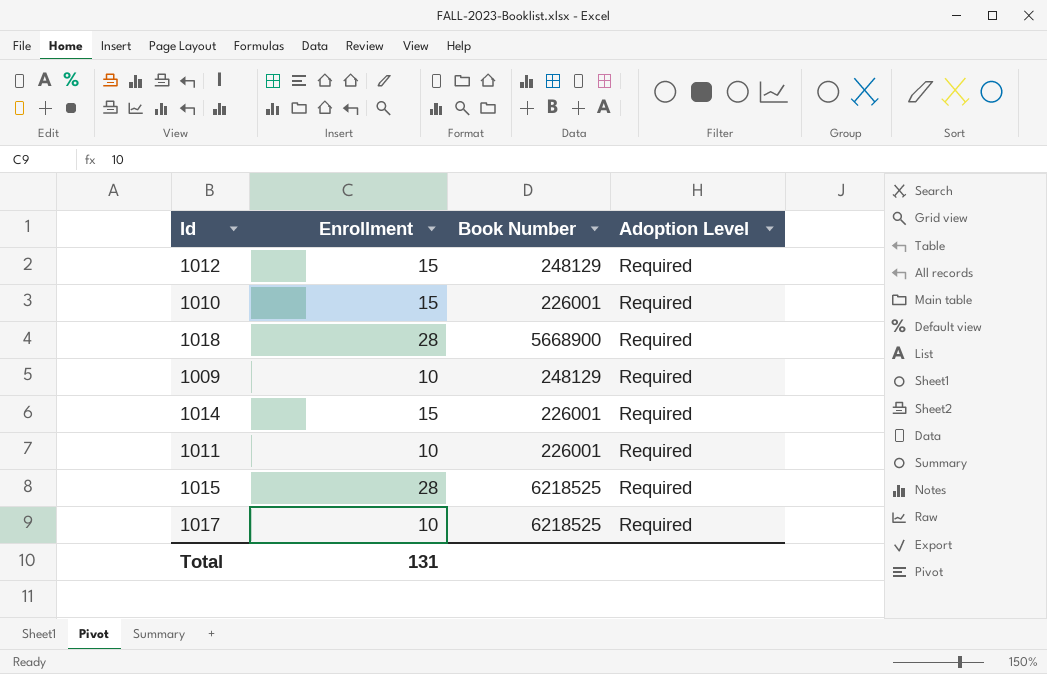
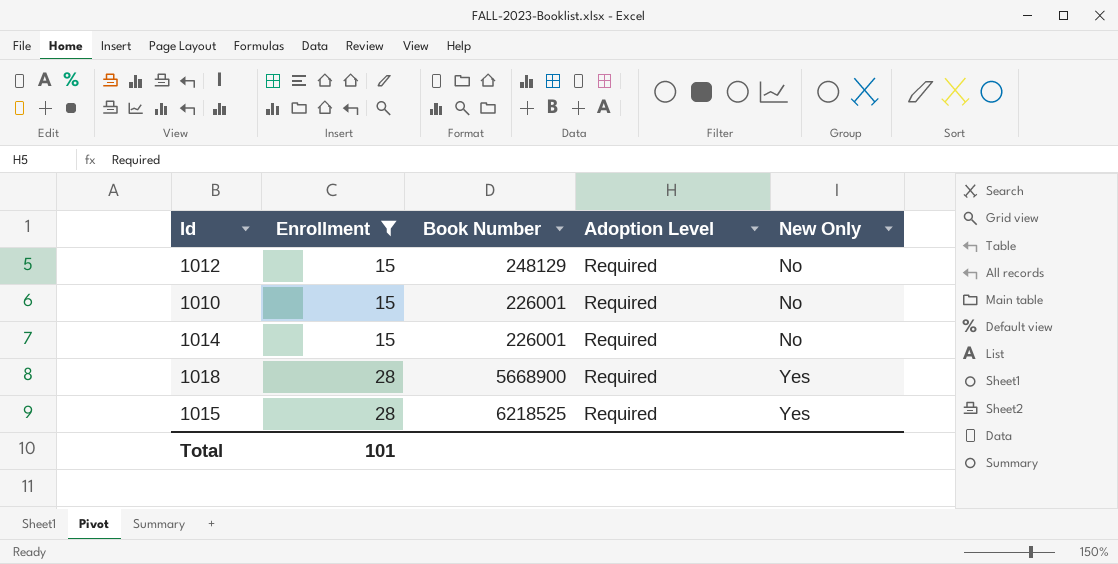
filter: none -> Enrollment != 10
row order: none -> Enrollment ascending
column New Only | position: none -> 5
Total | Enrollment: 131 -> 101

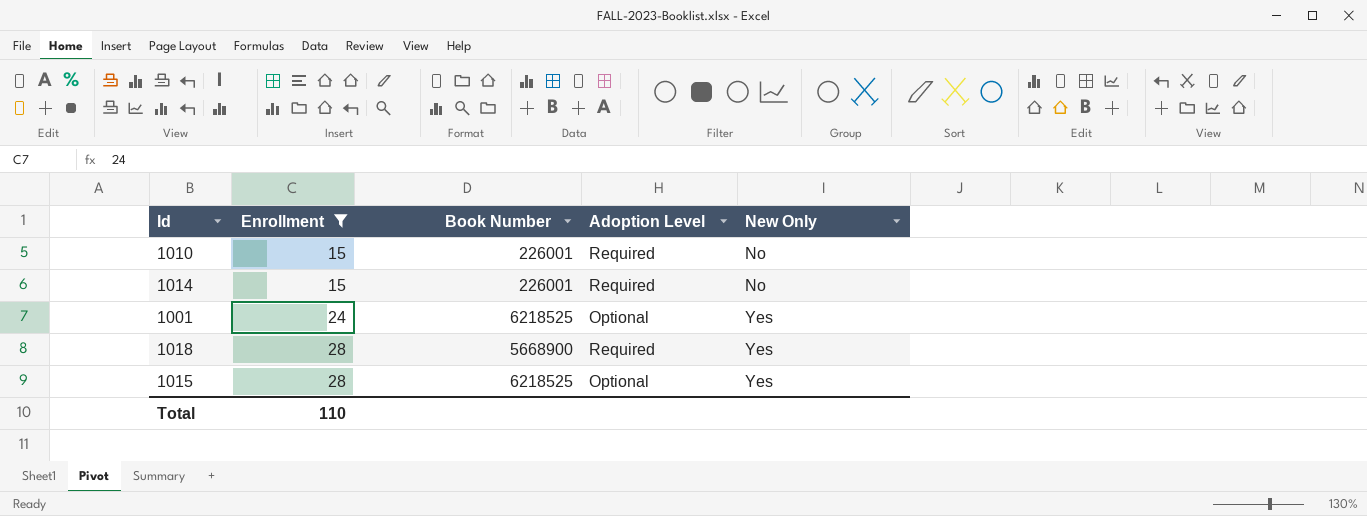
row 1012: 15 | 248129 | Required | No -> none
row 1001: none -> 24 | 6218525 | Optional | Yes
1015 | Adoption Level: Required -> Optional
Total | Enrollment: 101 -> 110

